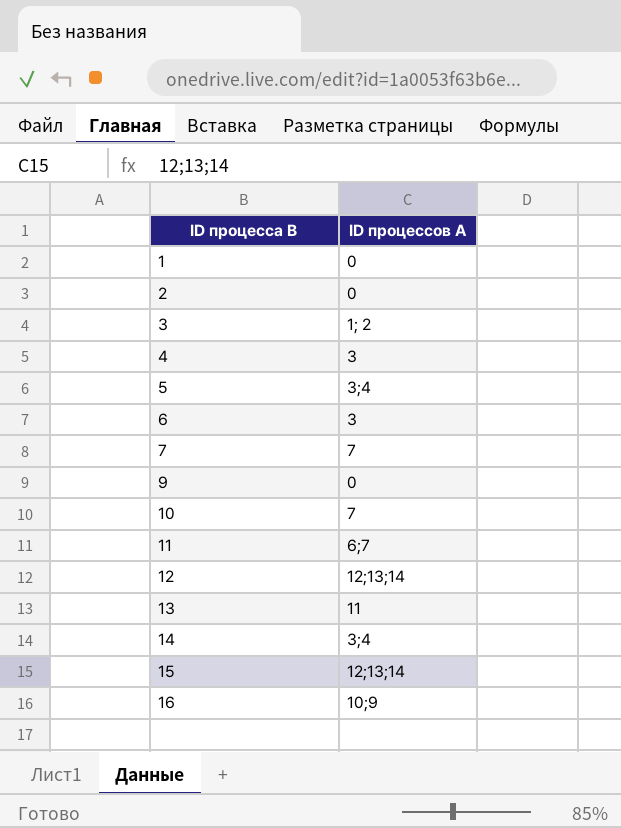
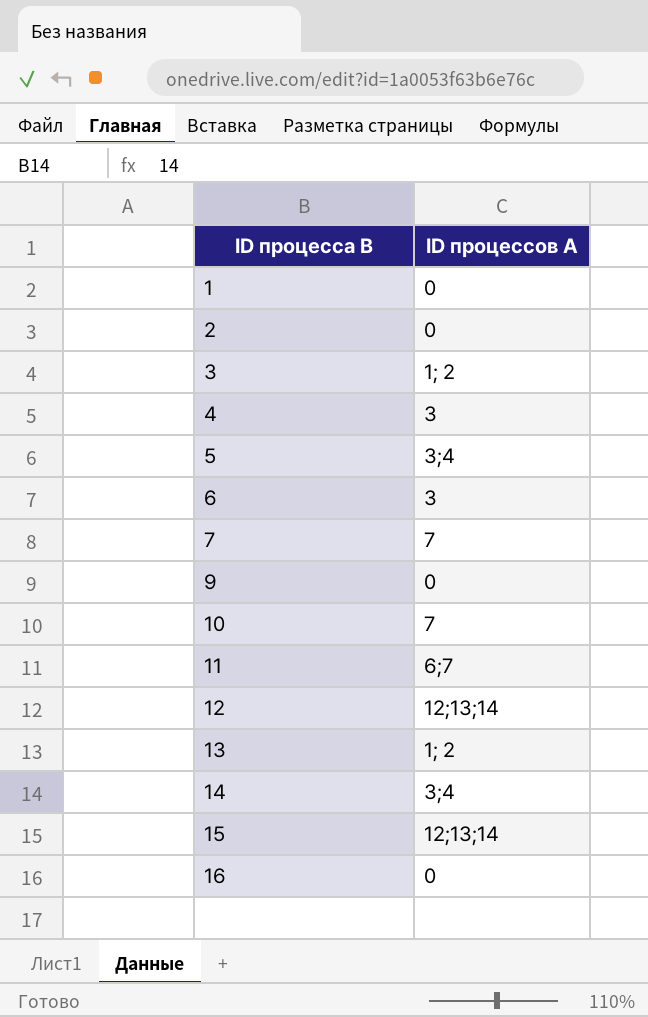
13 | ID процессов A: 11 -> 1; 2
16 | ID процессов A: 10;9 -> 0

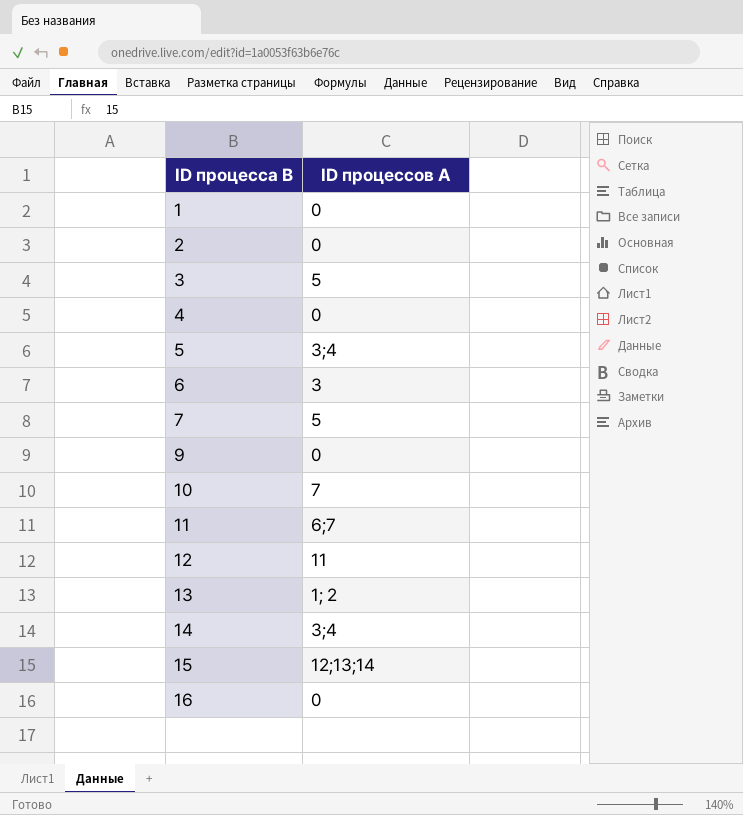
3 | ID процессов A: 1; 2 -> 5
4 | ID процессов A: 3 -> 0
7 | ID процессов A: 7 -> 5
12 | ID процессов A: 12;13;14 -> 11

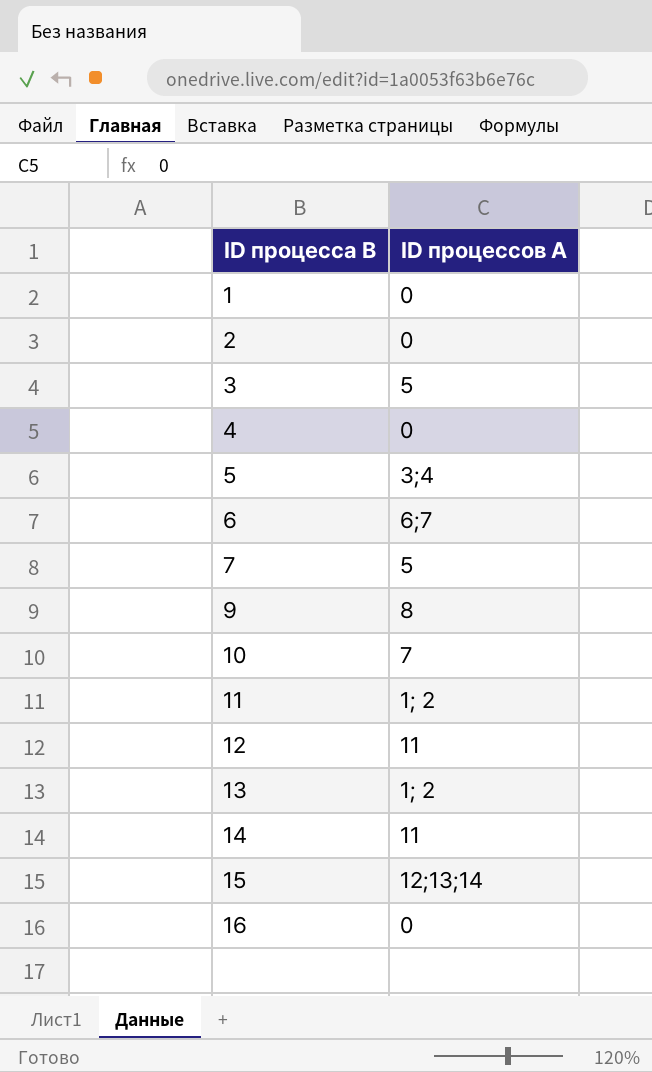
6 | ID процессов A: 3 -> 6;7
9 | ID процессов A: 0 -> 8
11 | ID процессов A: 6;7 -> 1; 2
14 | ID процессов A: 3;4 -> 11

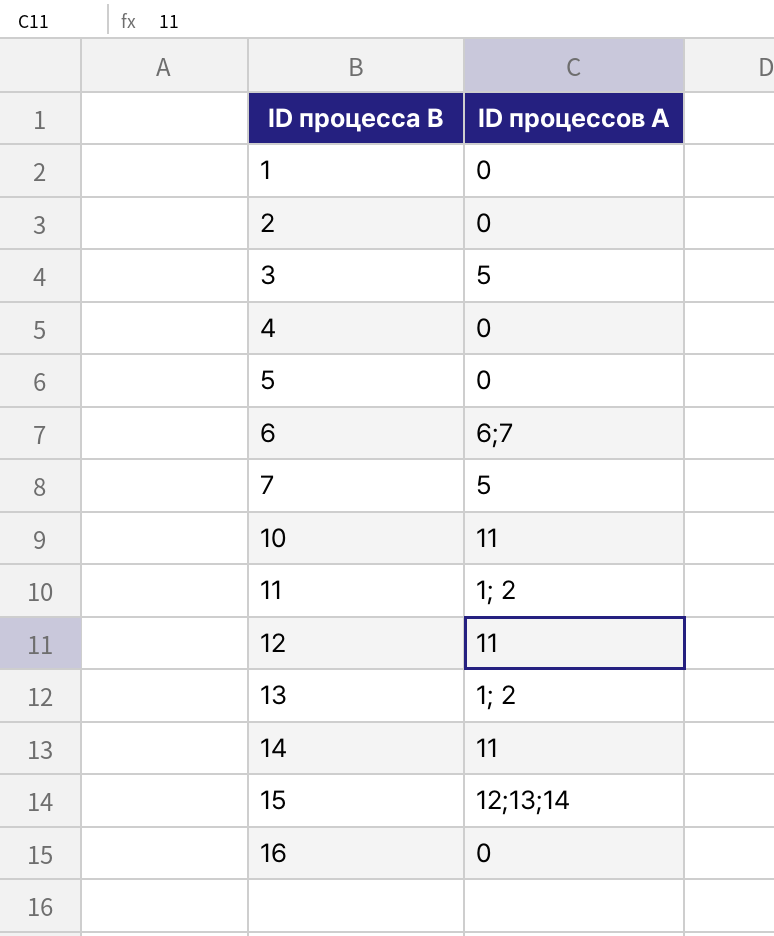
row 9: 8 -> none
5 | ID процессов A: 3;4 -> 0
10 | ID процессов A: 7 -> 11

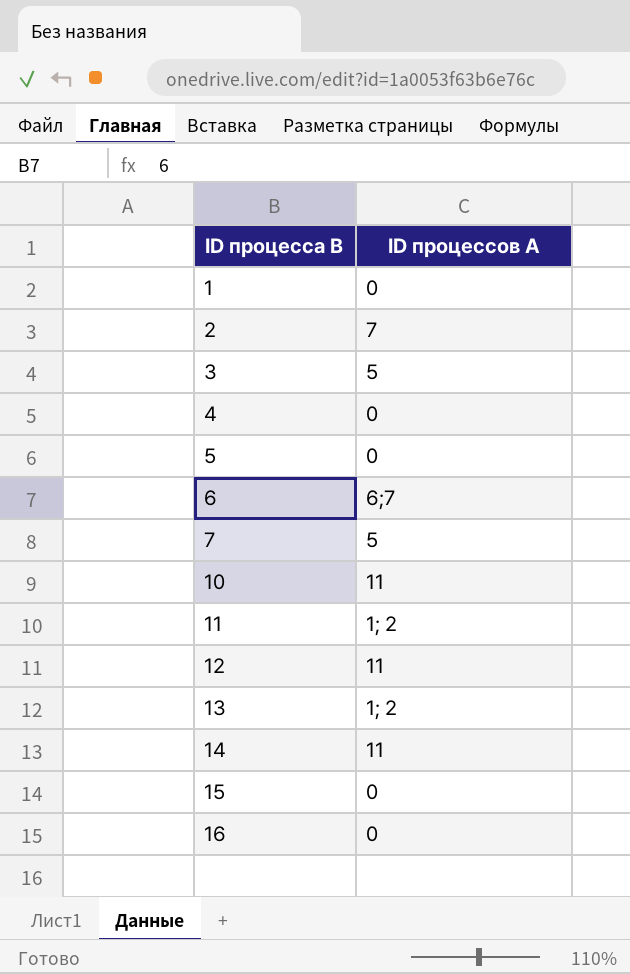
2 | ID процессов A: 0 -> 7
15 | ID процессов A: 12;13;14 -> 0

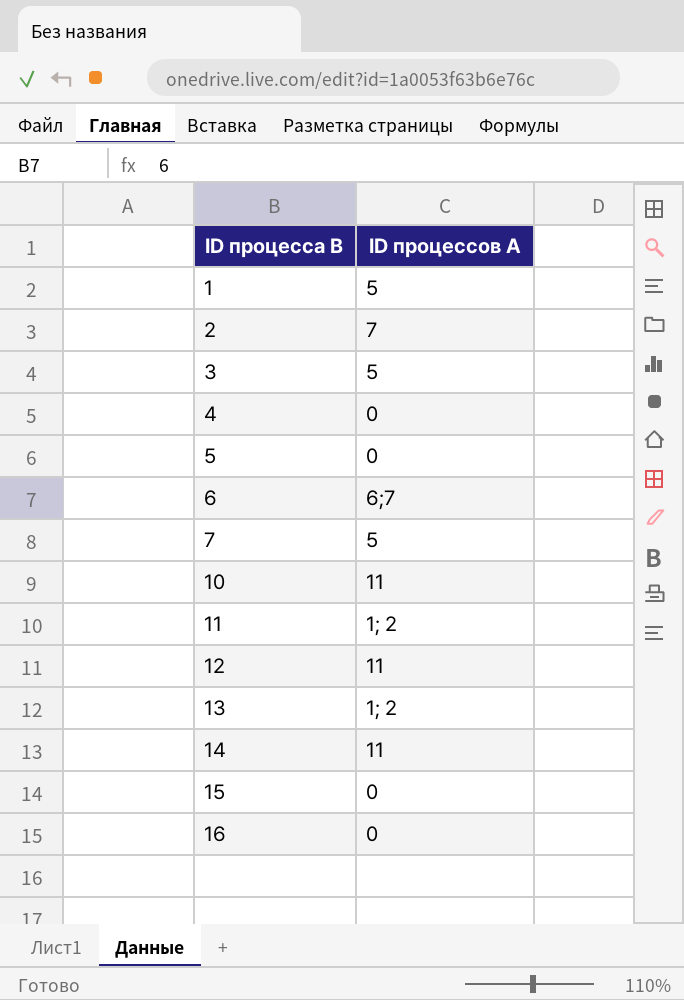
1 | ID процессов A: 0 -> 5

